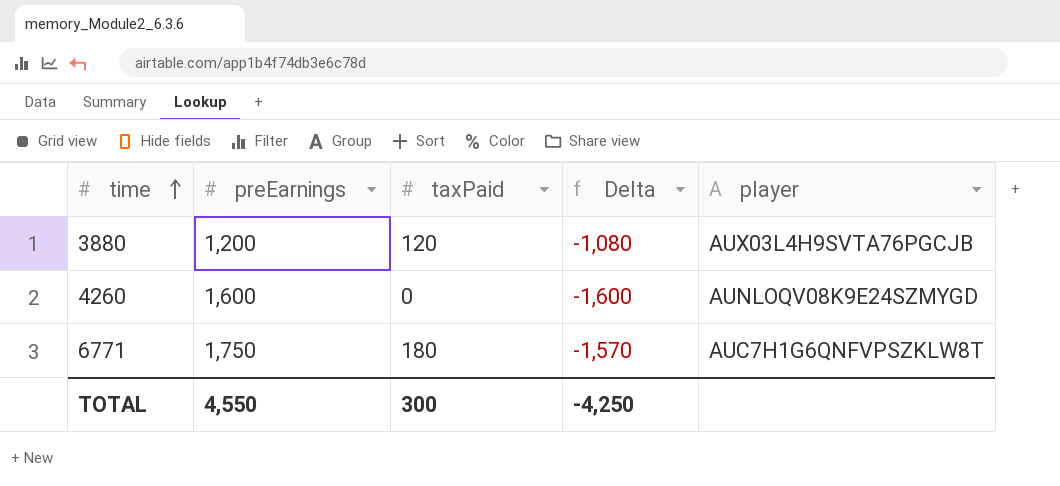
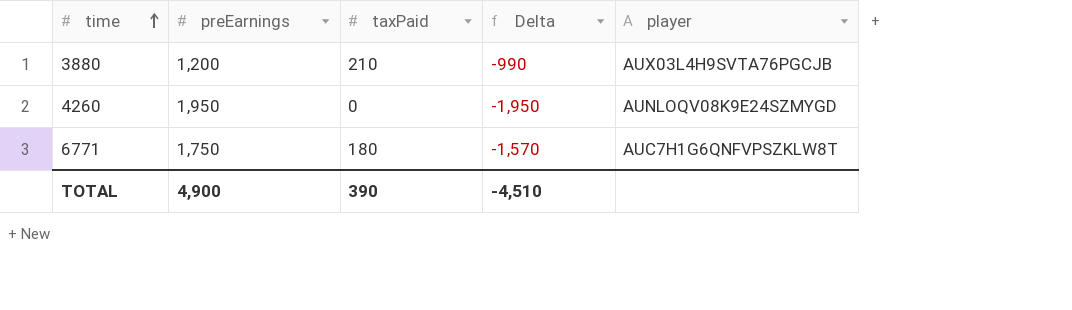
3880 | taxPaid: 120 -> 210
3880 | Delta: -1,080 -> -990
4260 | preEarnings: 1,600 -> 1,950
4260 | Delta: -1,600 -> -1,950
TOTAL | preEarnings: 4,550 -> 4,900
TOTAL | taxPaid: 300 -> 390
TOTAL | Delta: -4,250 -> -4,510

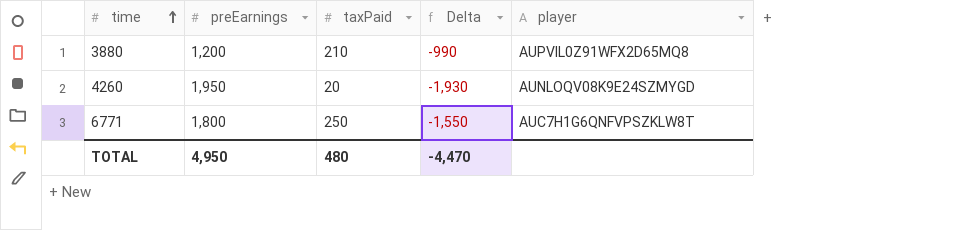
3880 | player: AUX03L4H9SVTA76PGCJB -> AUPVIL0Z91WFX2D65MQ8
4260 | taxPaid: 0 -> 20
4260 | Delta: -1,950 -> -1,930
6771 | preEarnings: 1,750 -> 1,800
6771 | taxPaid: 180 -> 250
6771 | Delta: -1,570 -> -1,550
TOTAL | preEarnings: 4,900 -> 4,950
TOTAL | taxPaid: 390 -> 480
TOTAL | Delta: -4,510 -> -4,470

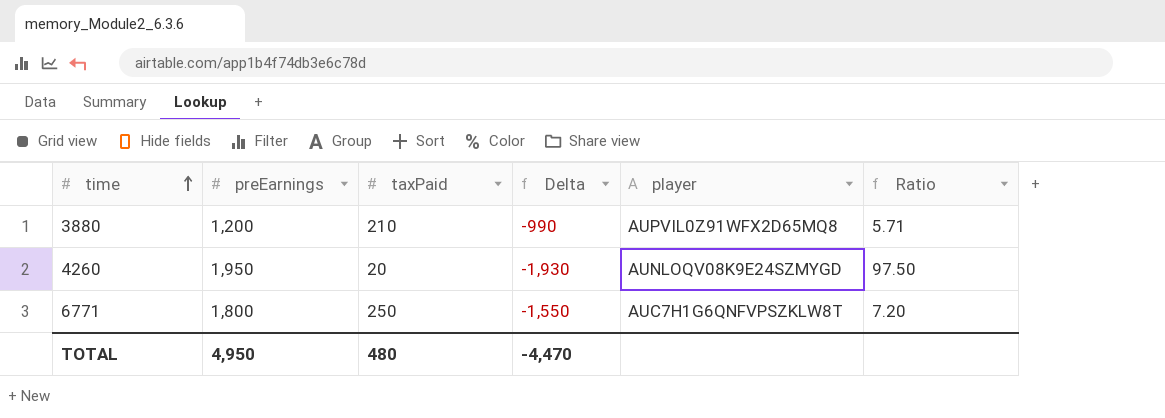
column Ratio | formula: none -> [preEarnings] / [taxPaid]

